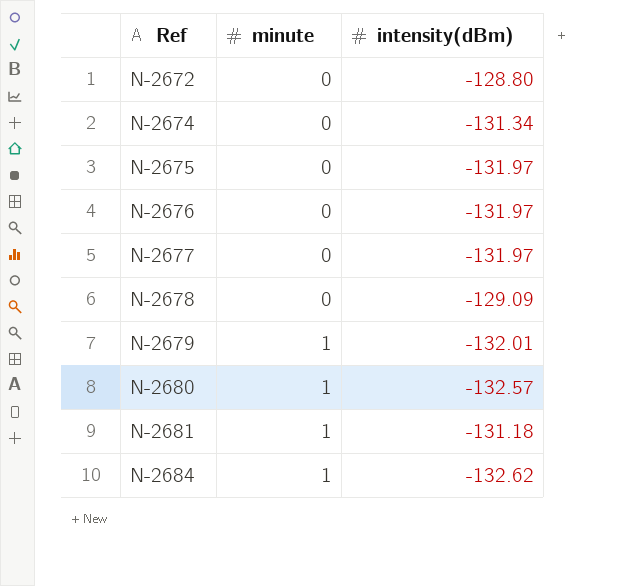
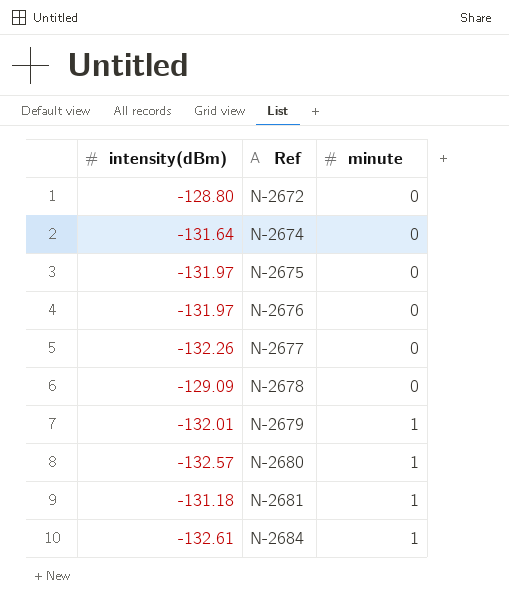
column intensity(dBm) | position: 3 -> 1
N-2674 | intensity(dBm): -131.34 -> -131.64
N-2677 | intensity(dBm): -131.97 -> -132.26
N-2684 | intensity(dBm): -132.62 -> -132.61

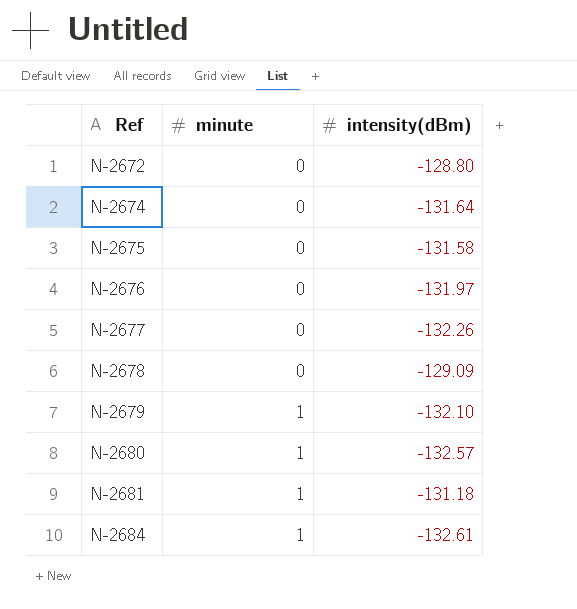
column intensity(dBm) | position: 1 -> 3
N-2675 | intensity(dBm): -131.97 -> -131.58
N-2679 | intensity(dBm): -132.01 -> -132.10

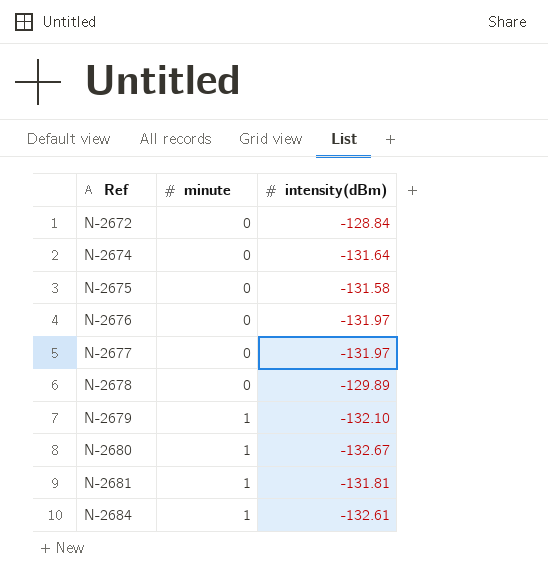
N-2672 | intensity(dBm): -128.80 -> -128.84
N-2677 | intensity(dBm): -132.26 -> -131.97
N-2678 | intensity(dBm): -129.09 -> -129.89
N-2680 | intensity(dBm): -132.57 -> -132.67
N-2681 | intensity(dBm): -131.18 -> -131.81

